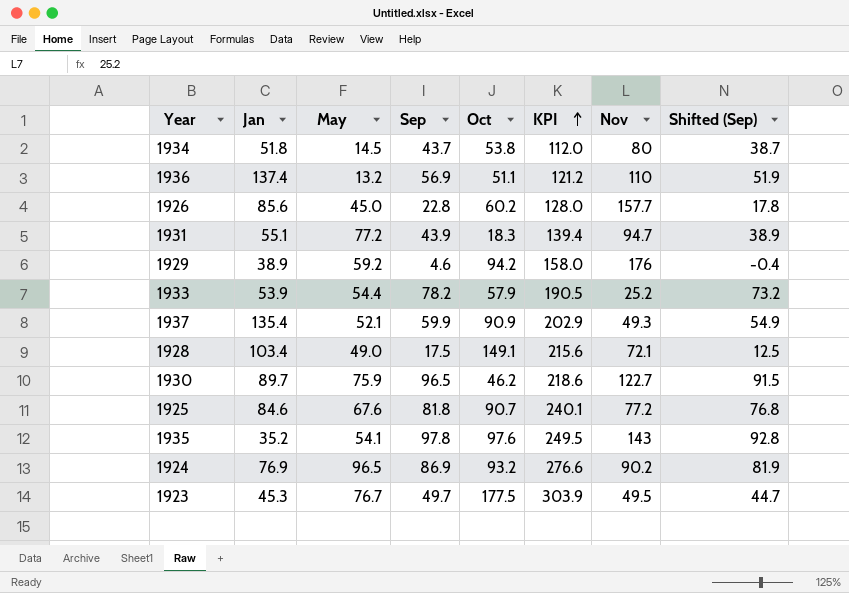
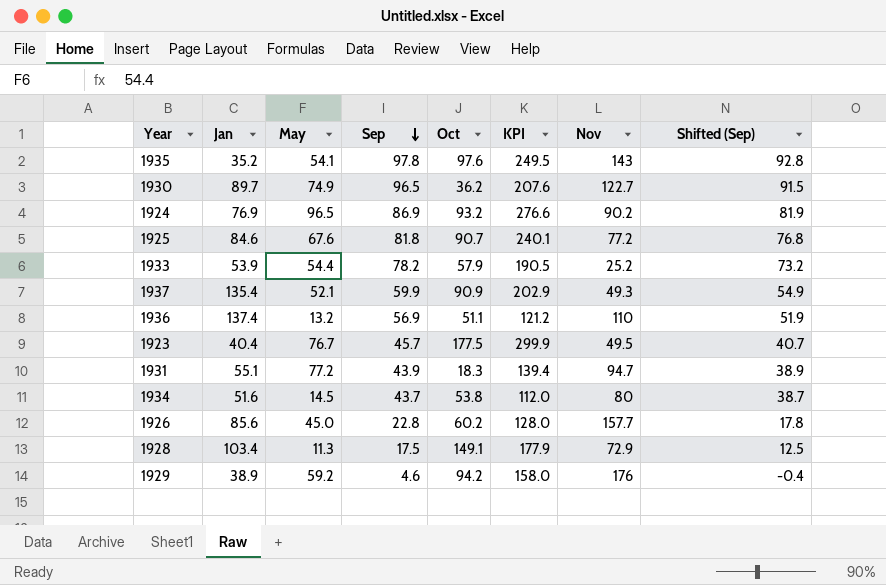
row order: KPI ascending -> Sep descending
1930 | May: 75.9 -> 74.9
1930 | Oct: 46.2 -> 36.2
1930 | KPI: 218.6 -> 207.6
1923 | Jan: 45.3 -> 40.4
1923 | Sep: 49.7 -> 45.7
1923 | KPI: 303.9 -> 299.9
1923 | Shifted (Sep): 44.7 -> 40.7
1934 | Jan: 51.8 -> 51.6
1928 | May: 49.0 -> 11.3
1928 | KPI: 215.6 -> 177.9
1928 | Nov: 72.1 -> 72.9

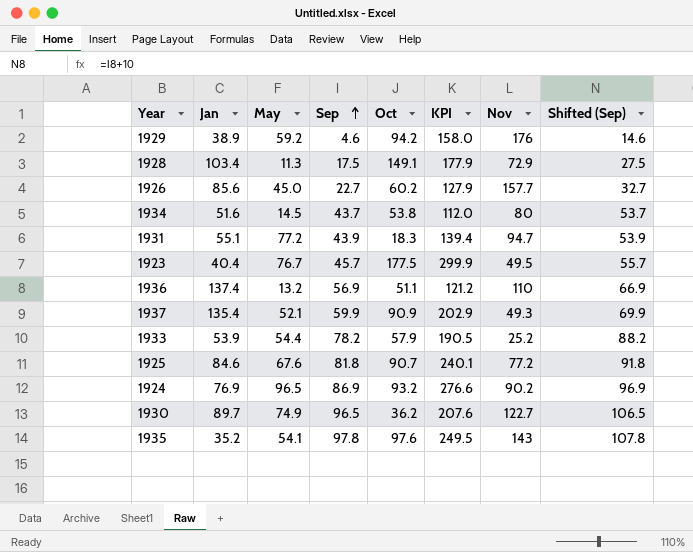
row order: Sep descending -> Sep ascending
column Shifted (Sep) | formula: [Sep] - 5 -> [Sep] + 10
1926 | Sep: 22.8 -> 22.7
1926 | KPI: 128.0 -> 127.9

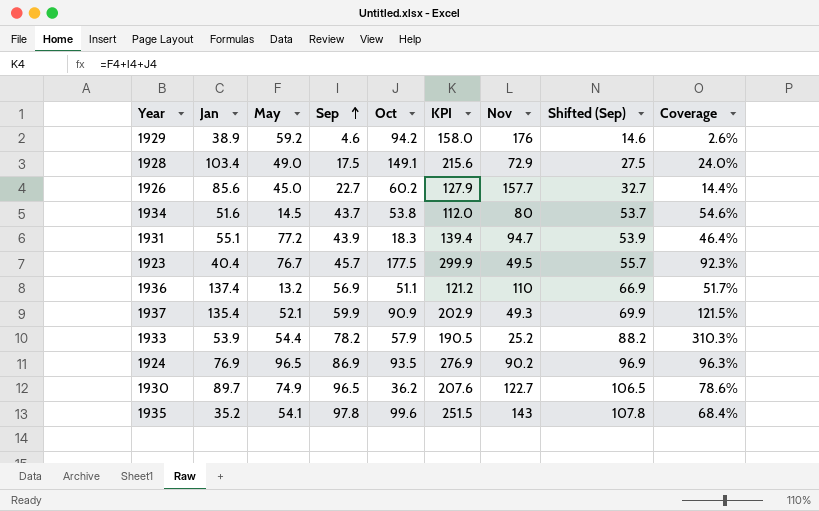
column Coverage | formula: none -> [Sep] / [Nov]
row 1925: 84.6 | 67.6 | 81.8 | 90.7 | 240.1 | 77.2 | 91.8 -> none
1928 | May: 11.3 -> 49.0
1928 | KPI: 177.9 -> 215.6
1924 | Oct: 93.2 -> 93.5
1924 | KPI: 276.6 -> 276.9
1935 | Oct: 97.6 -> 99.6
1935 | KPI: 249.5 -> 251.5

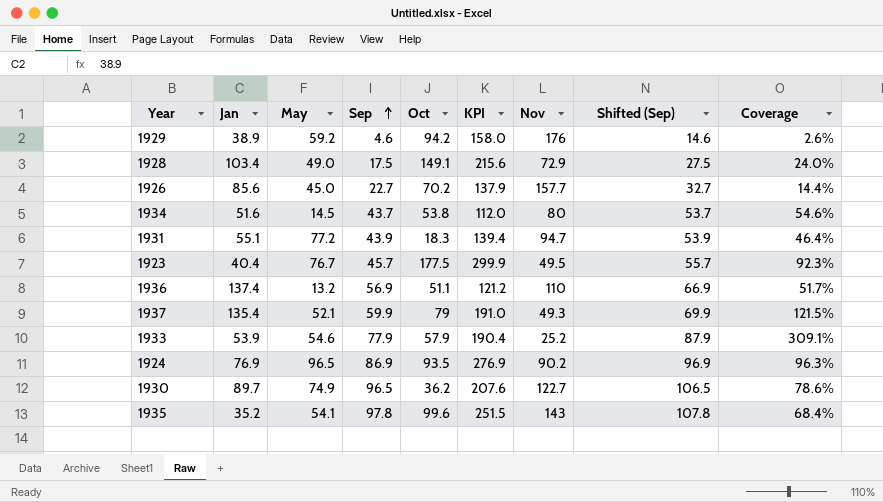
1926 | Oct: 60.2 -> 70.2
1926 | KPI: 127.9 -> 137.9
1937 | Oct: 90.9 -> 79
1937 | KPI: 202.9 -> 191.0
1933 | May: 54.4 -> 54.6
1933 | Sep: 78.2 -> 77.9
1933 | KPI: 190.5 -> 190.4
1933 | Shifted (Sep): 88.2 -> 87.9
1933 | Coverage: 310.3% -> 309.1%

